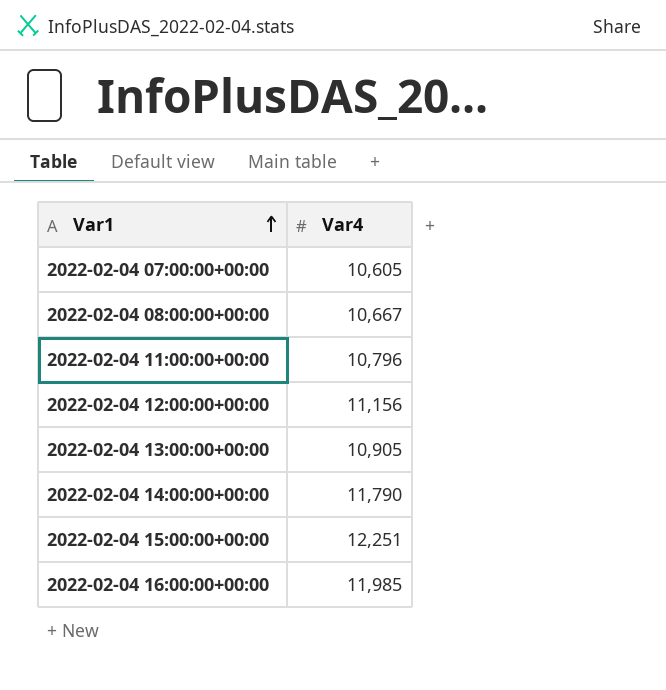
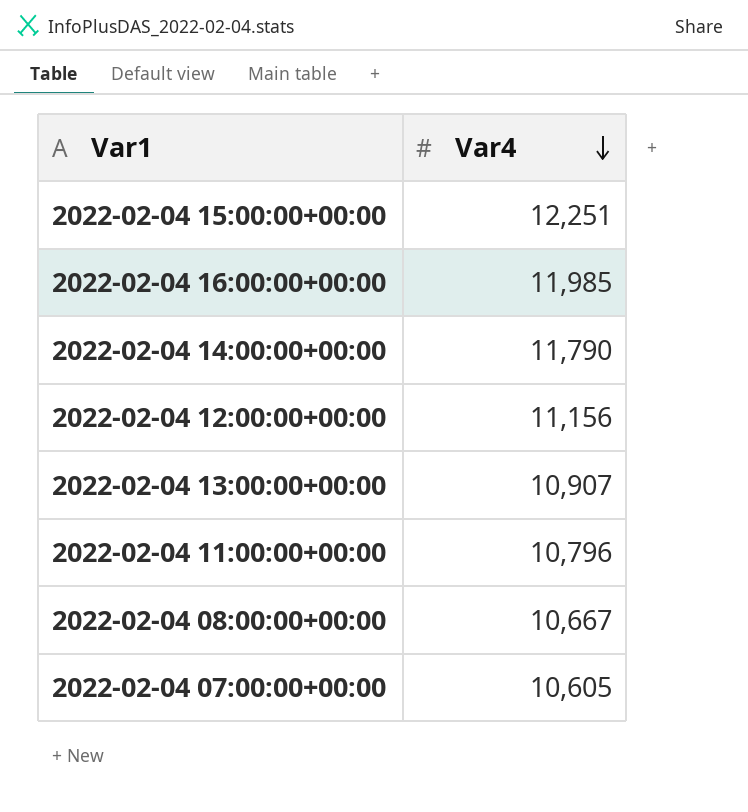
row order: Var1 ascending -> Var4 descending
2022-02-04 13:00:00+00:00 | Var4: 10,905 -> 10,907

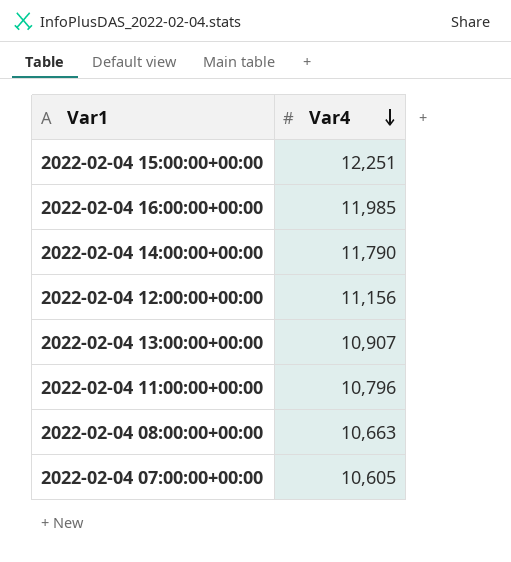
2022-02-04 08:00:00+00:00 | Var4: 10,667 -> 10,663

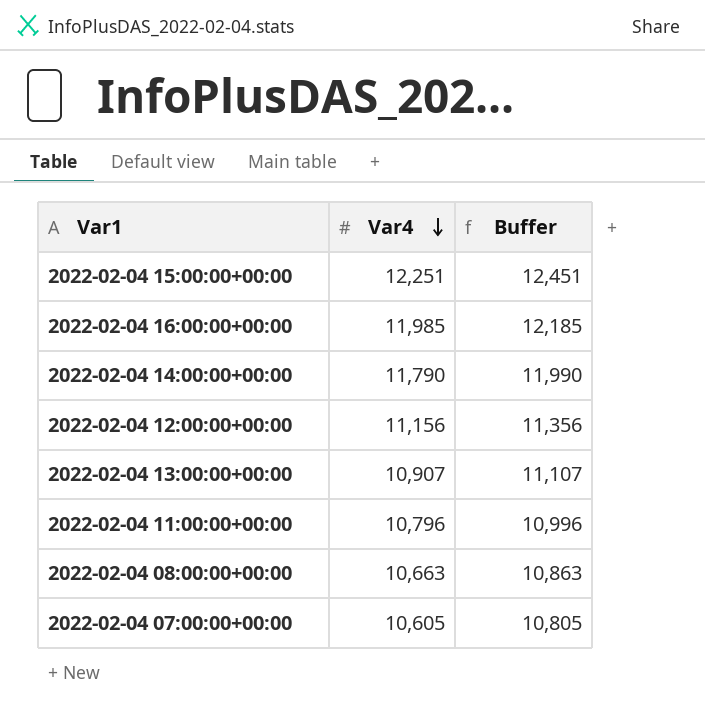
column Buffer | formula: none -> [Var4] + 200

